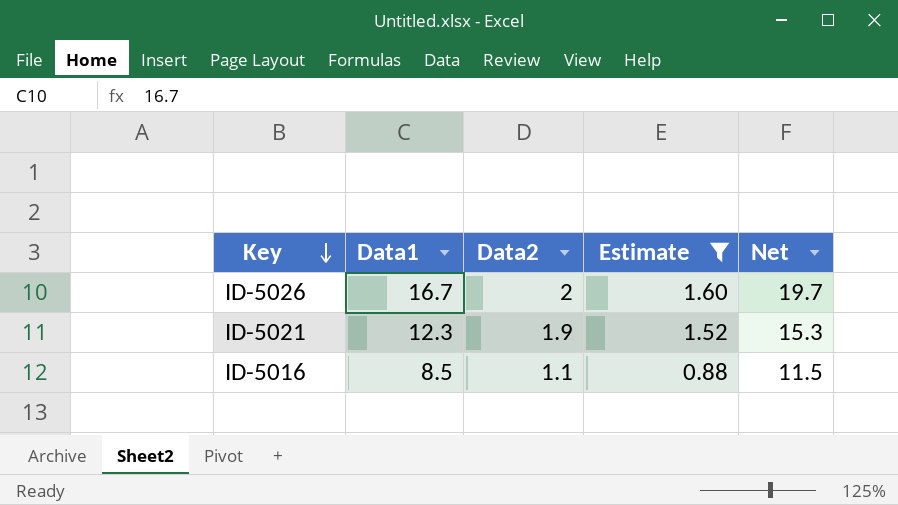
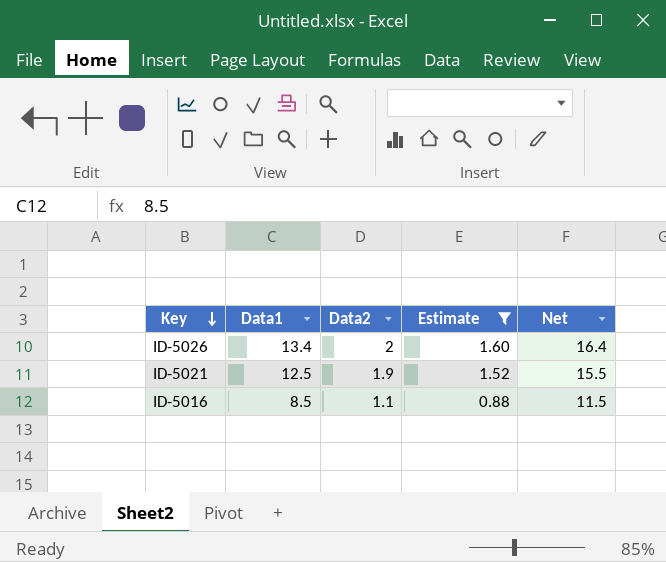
ID-5026 | Data1: 16.7 -> 13.4
ID-5026 | Net: 19.7 -> 16.4
ID-5021 | Data1: 12.3 -> 12.5
ID-5021 | Net: 15.3 -> 15.5

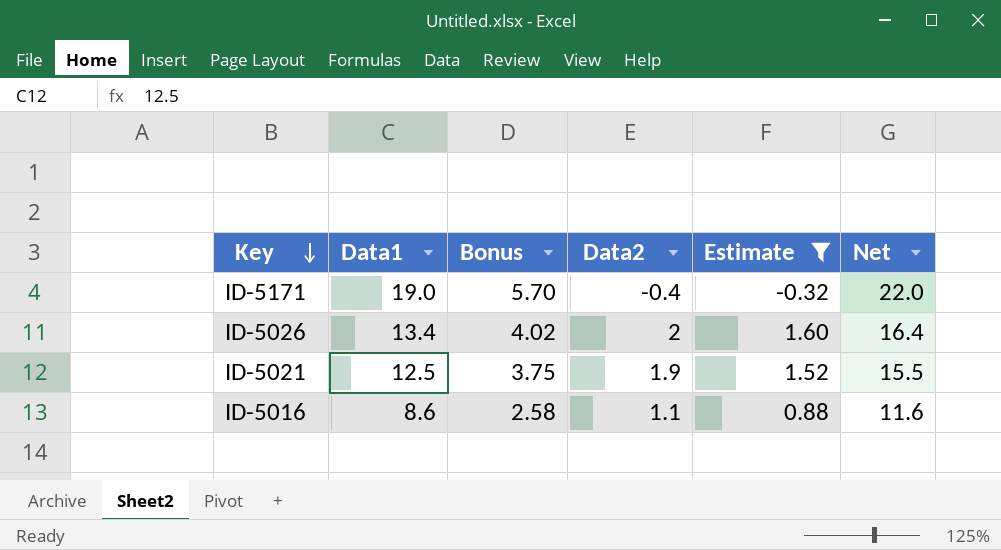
column Bonus | formula: none -> [Data1] * 0.3
row ID-5171: none -> 19.0 | 5.70 | -0.4 | -0.32 | 22.0
ID-5016 | Data1: 8.5 -> 8.6
ID-5016 | Net: 11.5 -> 11.6

